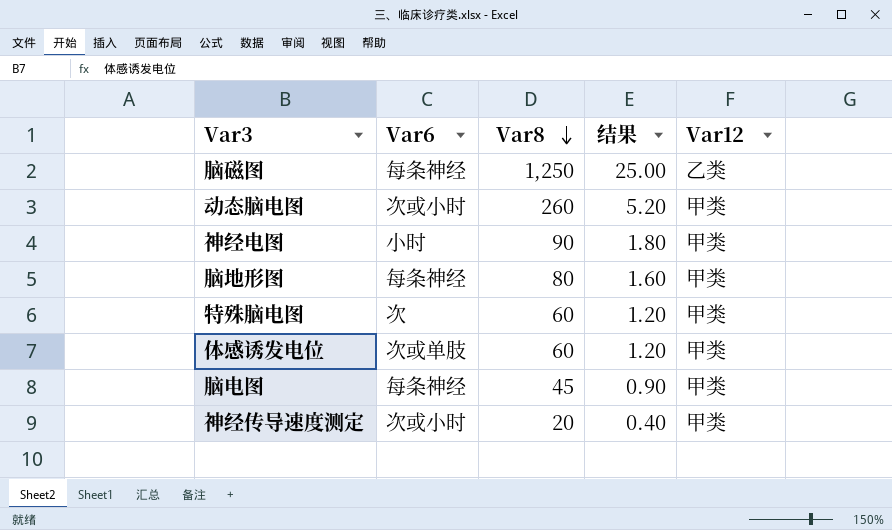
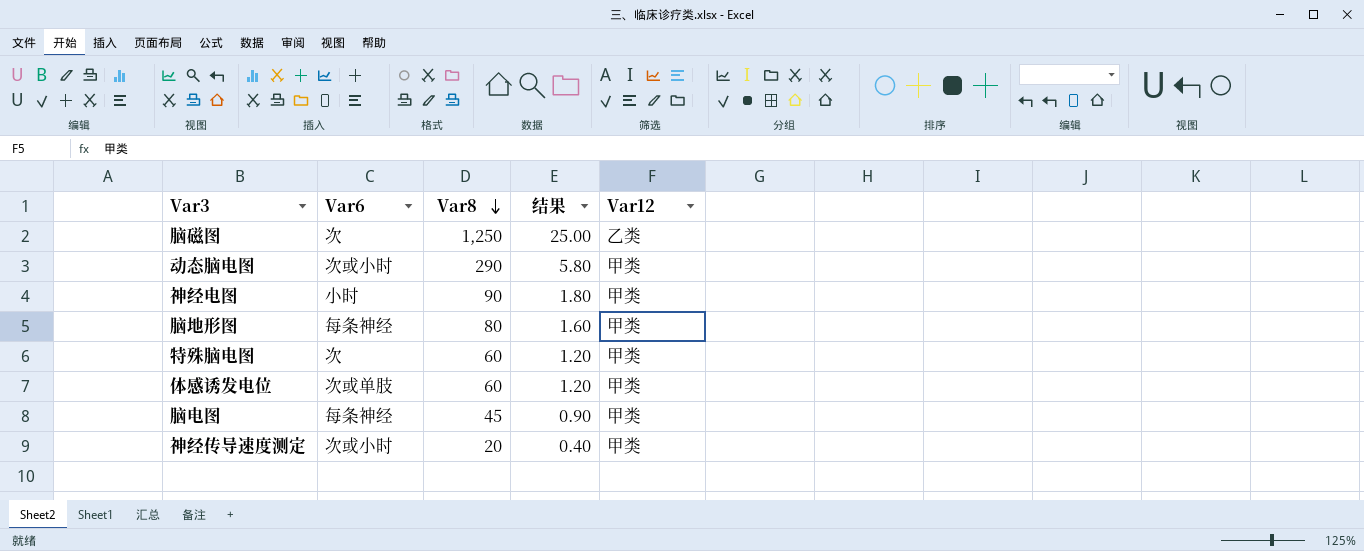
脑磁图 | Var6: 每条神经 -> 次
动态脑电图 | Var8: 260 -> 290
动态脑电图 | 结果: 5.20 -> 5.80

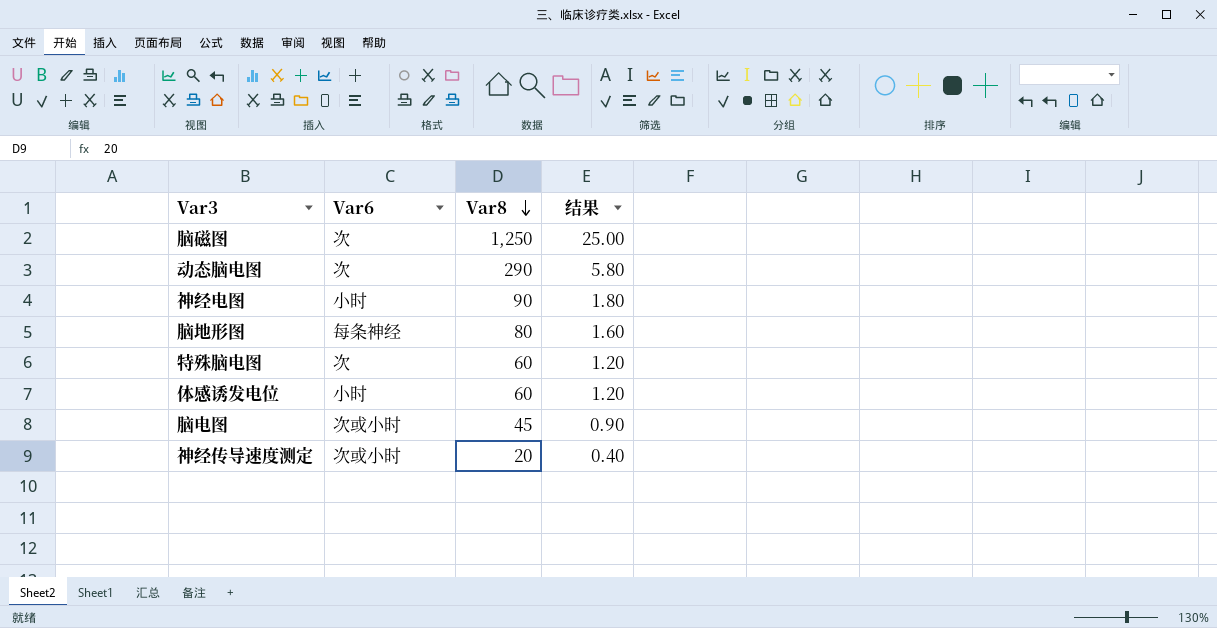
column Var12 | position: 5 -> none
动态脑电图 | Var6: 次或小时 -> 次
体感诱发电位 | Var6: 次或单肢 -> 小时
脑电图 | Var6: 每条神经 -> 次或小时

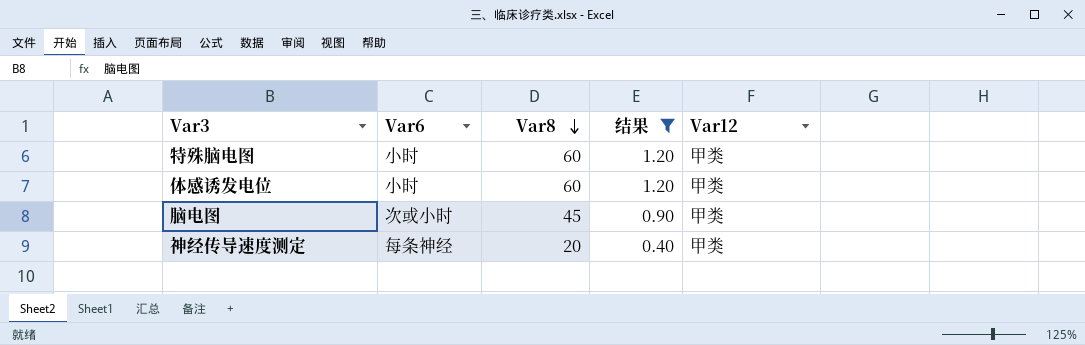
filter: none -> 结果 <= 1.20
column Var12 | position: none -> 5
特殊脑电图 | Var6: 次 -> 小时
神经传导速度测定 | Var6: 次或小时 -> 每条神经

